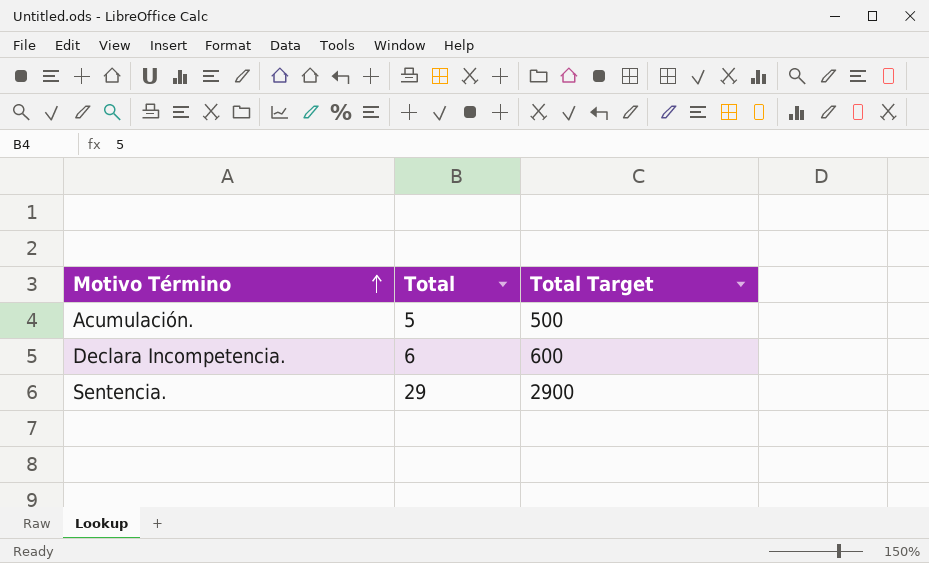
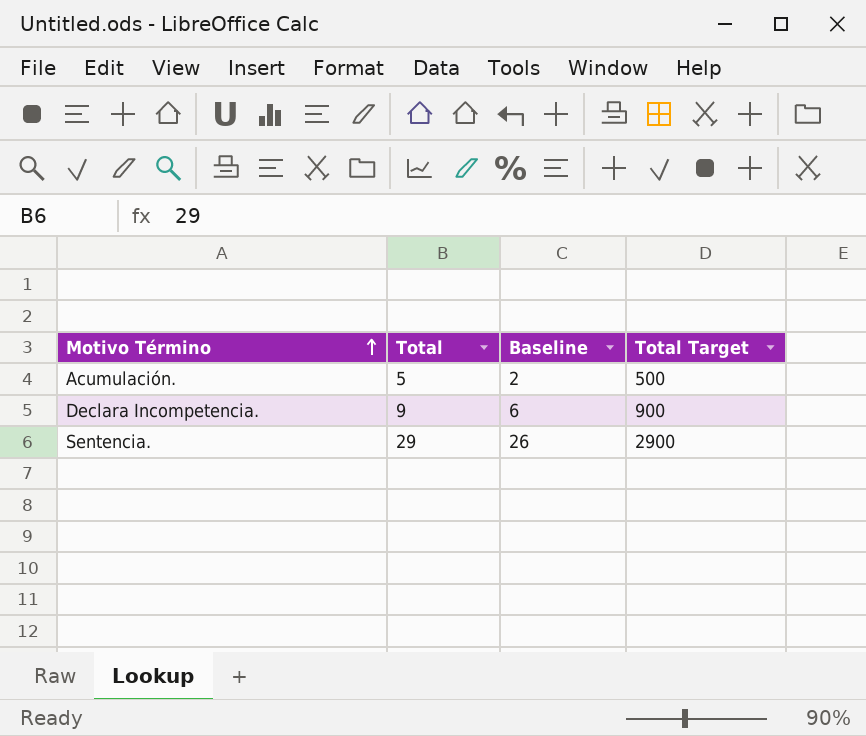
column Baseline | formula: none -> [Total] - 3
Declara Incompetencia. | Total: 6 -> 9
Declara Incompetencia. | Total Target: 600 -> 900

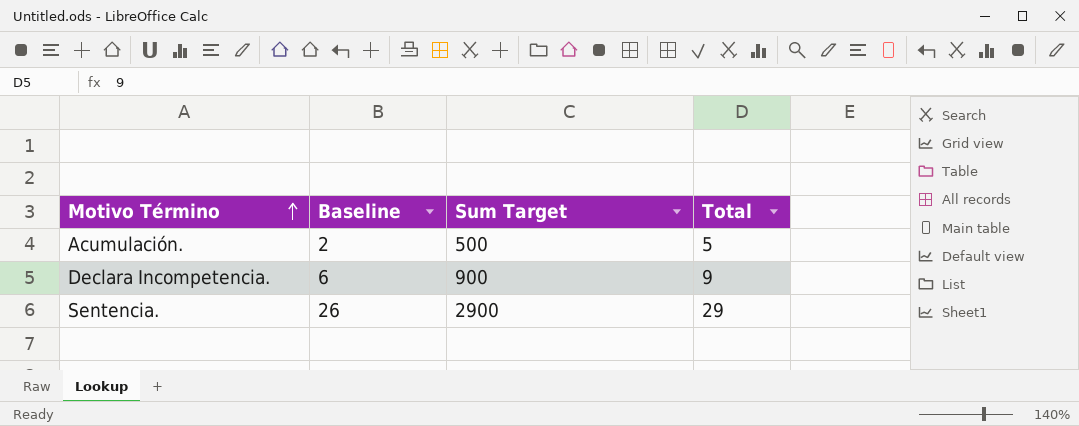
column name: Total Target -> Sum Target
column Total | position: 2 -> 4

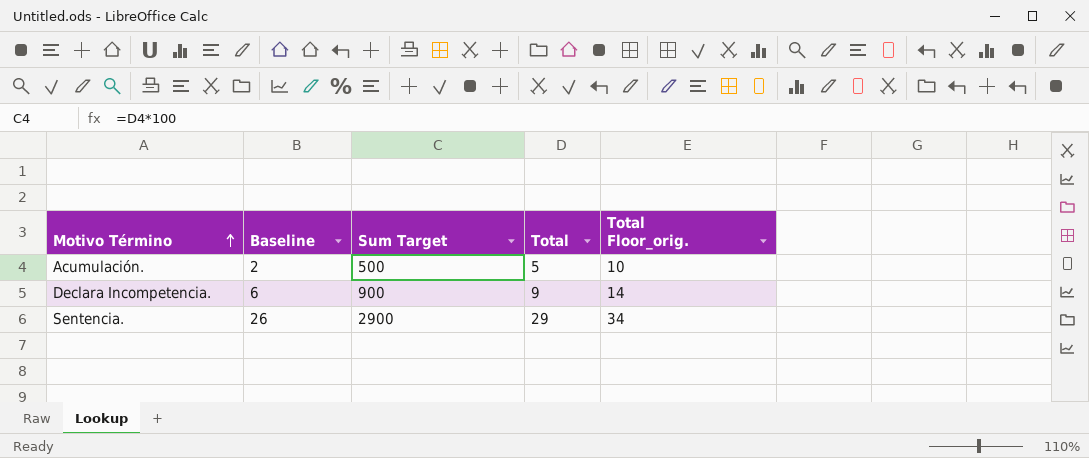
column Total Floor_orig. | formula: none -> [Total] + 5

